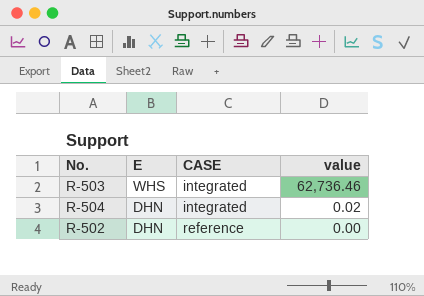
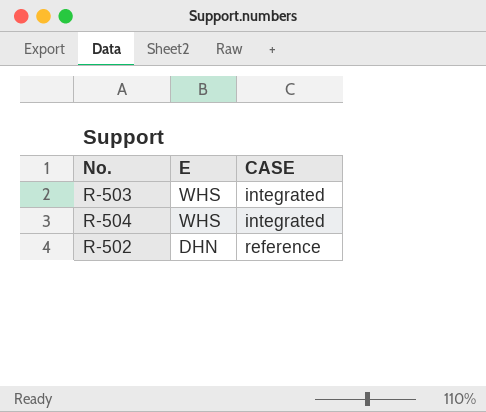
column value | position: 4 -> none
R-504 | E: DHN -> WHS

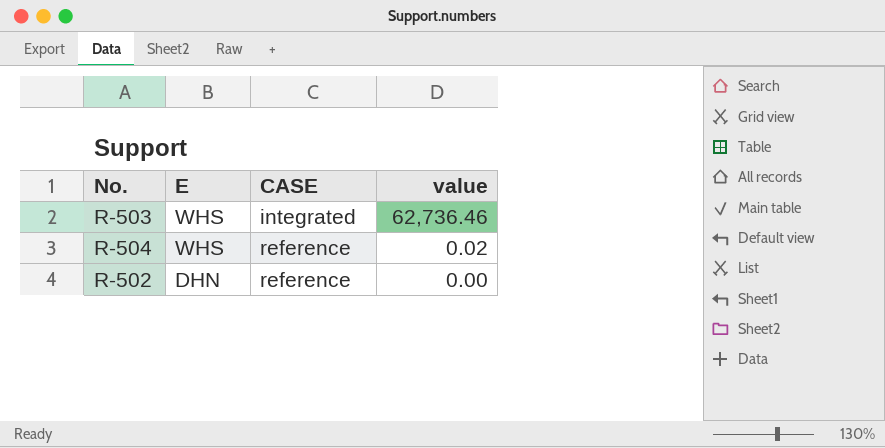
column value | position: none -> 4
R-504 | CASE: integrated -> reference

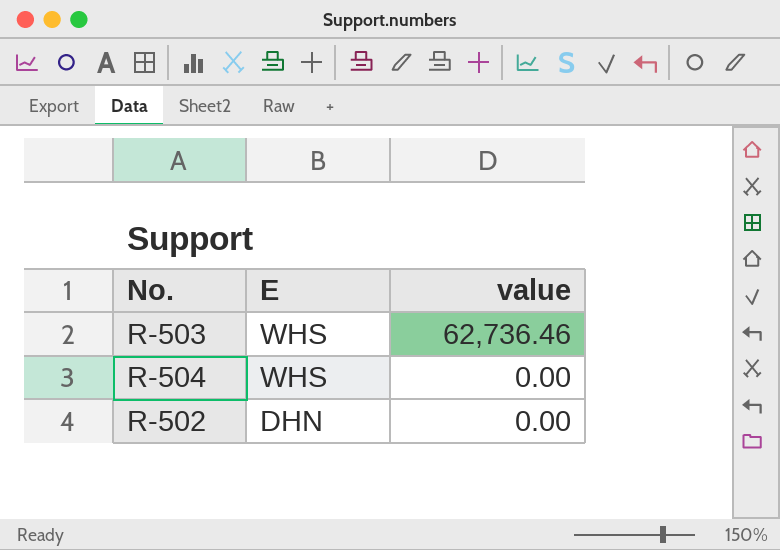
column CASE | position: 3 -> none
R-504 | value: 0.02 -> 0.00

